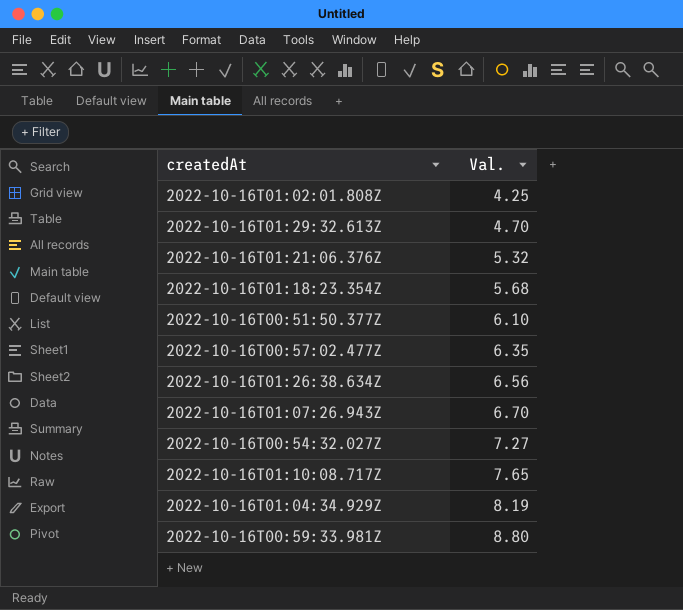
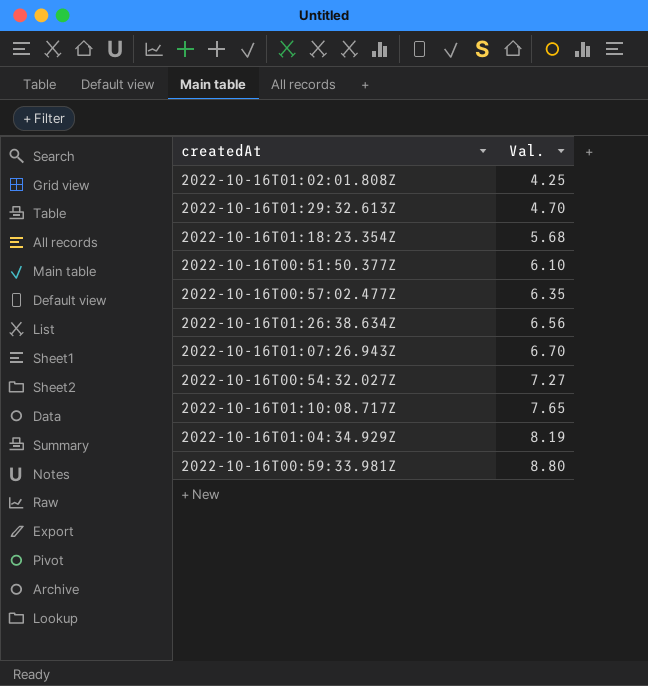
row 2022-10-16T01:21:06.376Z: 5.32 -> none

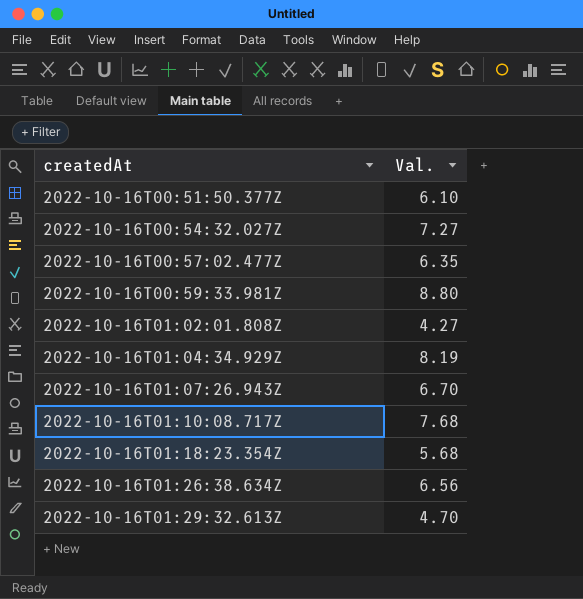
row order: Val. ascending -> createdAt ascending
2022-10-16T01:02:01.808Z | Val.: 4.25 -> 4.27
2022-10-16T01:10:08.717Z | Val.: 7.65 -> 7.68

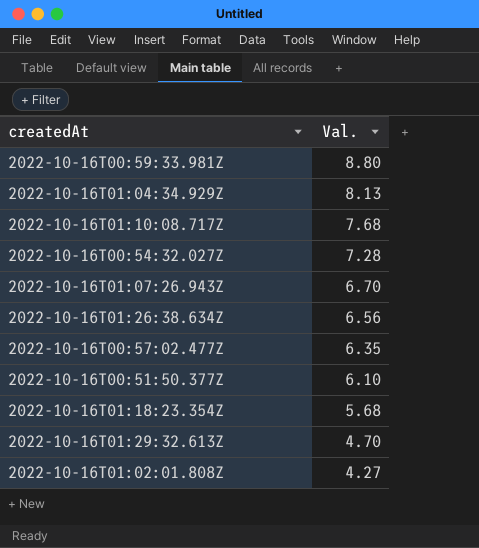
row order: createdAt ascending -> Val. descending
2022-10-16T01:04:34.929Z | Val.: 8.19 -> 8.13
2022-10-16T00:54:32.027Z | Val.: 7.27 -> 7.28

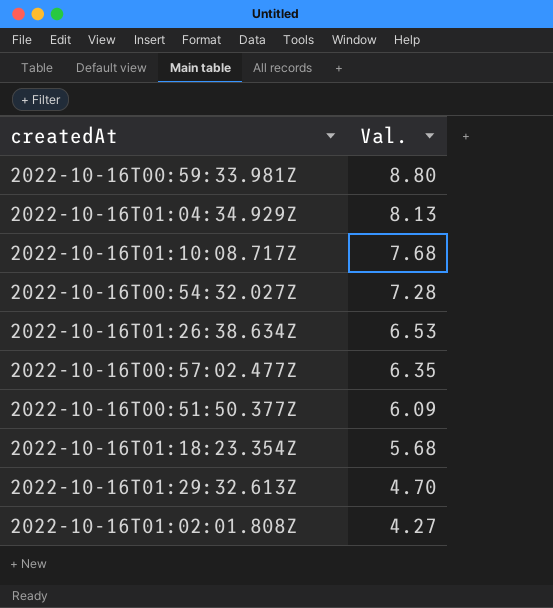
row 2022-10-16T01:07:26.943Z: 6.70 -> none
2022-10-16T01:26:38.634Z | Val.: 6.56 -> 6.53
2022-10-16T00:51:50.377Z | Val.: 6.10 -> 6.09

